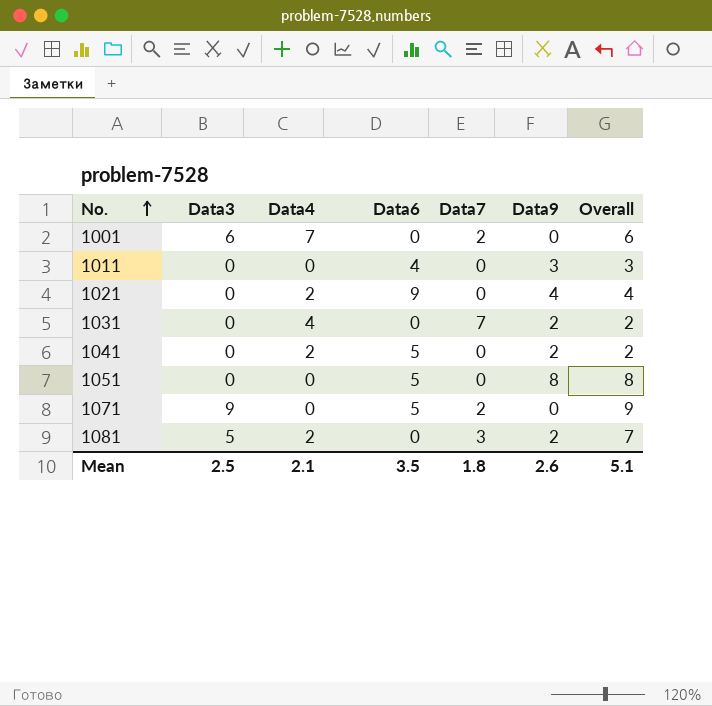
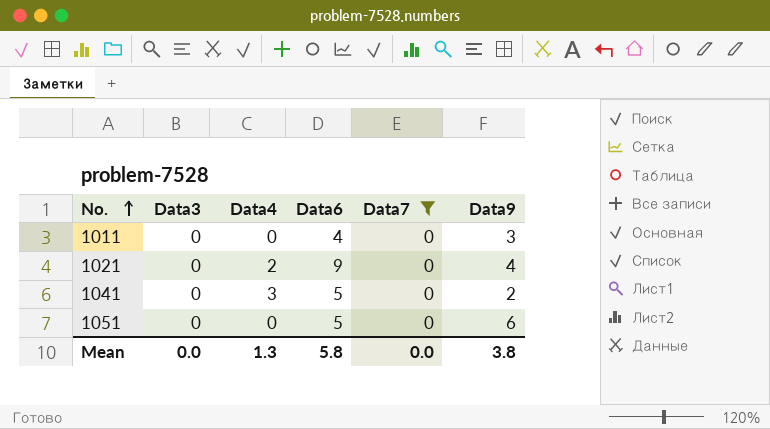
filter: none -> Data7 = 0
column Overall | formula: [Data3] + [Data9] -> none
1041 | Data4: 2 -> 3
1051 | Data9: 8 -> 6
Mean | Data3: 2.5 -> 0.0
Mean | Data4: 2.1 -> 1.3
Mean | Data6: 3.5 -> 5.8
Mean | Data7: 1.8 -> 0.0
Mean | Data9: 2.6 -> 3.8

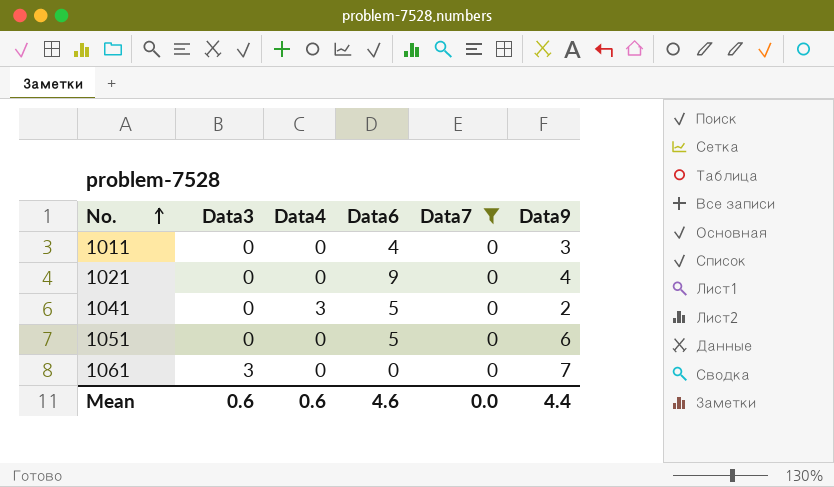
1021 | Data4: 2 -> 0
row 1061: none -> 3 | 0 | 0 | 0 | 7
Mean | Data3: 0.0 -> 0.6
Mean | Data4: 1.3 -> 0.6
Mean | Data6: 5.8 -> 4.6
Mean | Data9: 3.8 -> 4.4

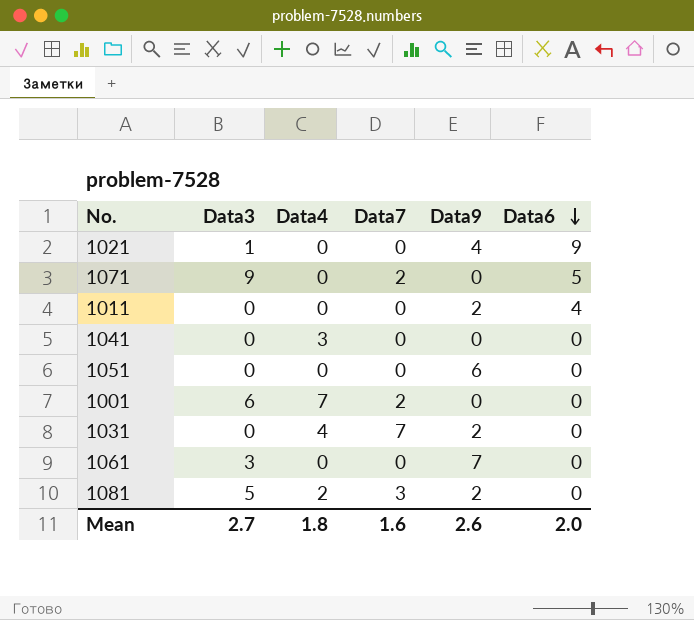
filter: Data7 = 0 -> none
row order: No. ascending -> Data6 descending
column Data6 | position: 4 -> 6
1021 | Data3: 0 -> 1
1011 | Data9: 3 -> 2
1041 | Data9: 2 -> 0
1041 | Data6: 5 -> 0
1051 | Data6: 5 -> 0
Mean | Data3: 0.6 -> 2.7
Mean | Data4: 0.6 -> 1.8
Mean | Data7: 0.0 -> 1.6
Mean | Data9: 4.4 -> 2.6
Mean | Data6: 4.6 -> 2.0

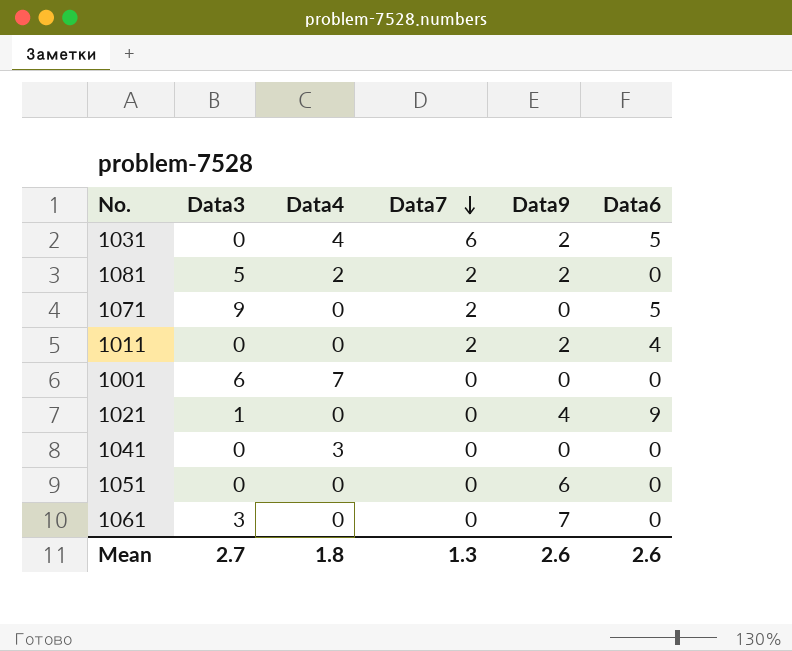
row order: Data6 descending -> Data7 descending
1031 | Data7: 7 -> 6
1031 | Data6: 0 -> 5
1081 | Data7: 3 -> 2
1011 | Data7: 0 -> 2
1001 | Data7: 2 -> 0
Mean | Data7: 1.6 -> 1.3
Mean | Data6: 2.0 -> 2.6

